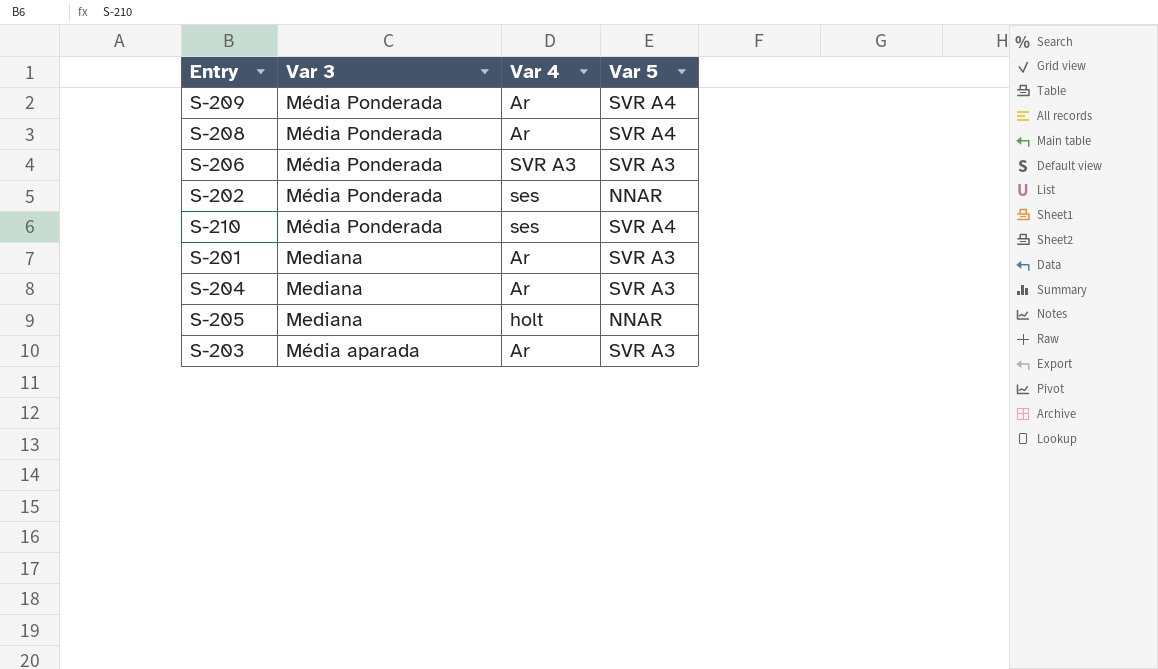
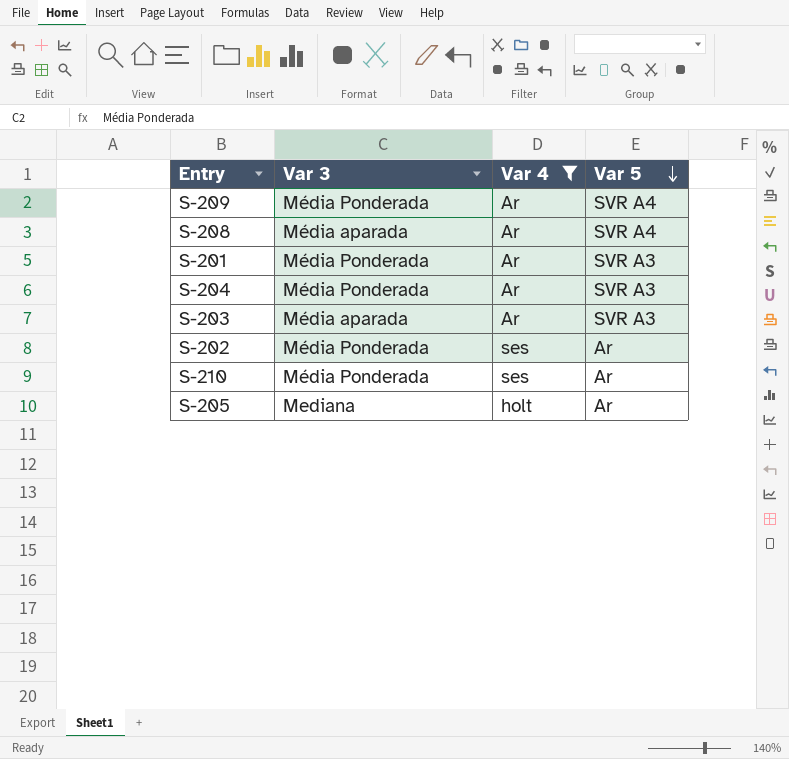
filter: none -> Var 4 != SVR A3
row order: none -> Var 5 descending
S-208 | Var 3: Média Ponderada -> Média aparada
S-201 | Var 3: Mediana -> Média Ponderada
S-204 | Var 3: Mediana -> Média Ponderada
S-202 | Var 5: NNAR -> Ar
S-210 | Var 5: SVR A4 -> Ar
S-205 | Var 5: NNAR -> Ar

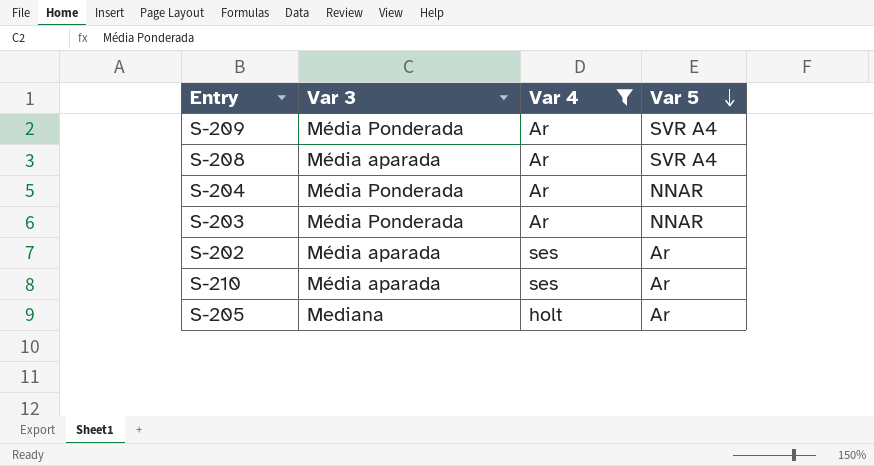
row S-201: Média Ponderada | Ar | SVR A3 -> none
S-204 | Var 5: SVR A3 -> NNAR
S-203 | Var 3: Média aparada -> Média Ponderada
S-203 | Var 5: SVR A3 -> NNAR
S-202 | Var 3: Média Ponderada -> Média aparada
S-210 | Var 3: Média Ponderada -> Média aparada

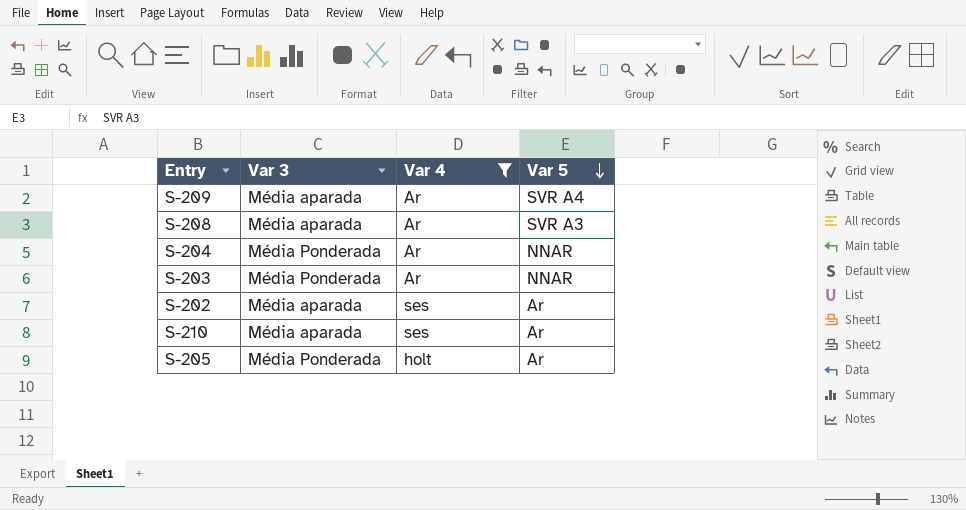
S-209 | Var 3: Média Ponderada -> Média aparada
S-208 | Var 5: SVR A4 -> SVR A3
S-205 | Var 3: Mediana -> Média Ponderada

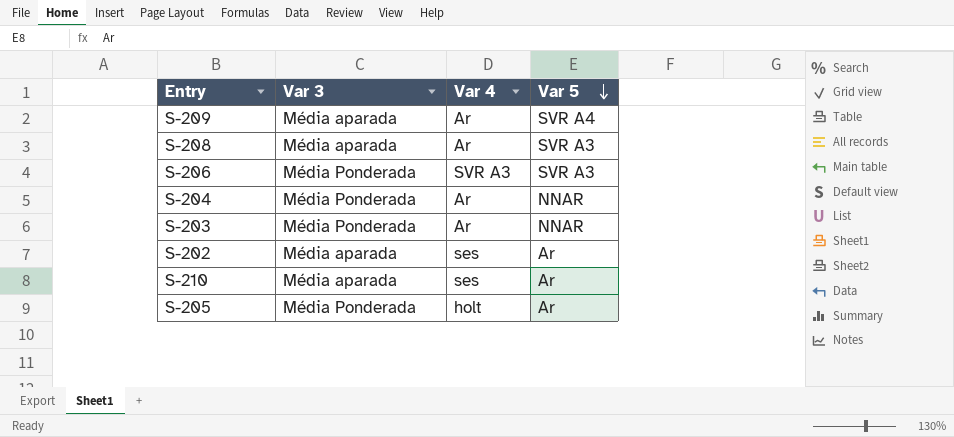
filter: Var 4 != SVR A3 -> none

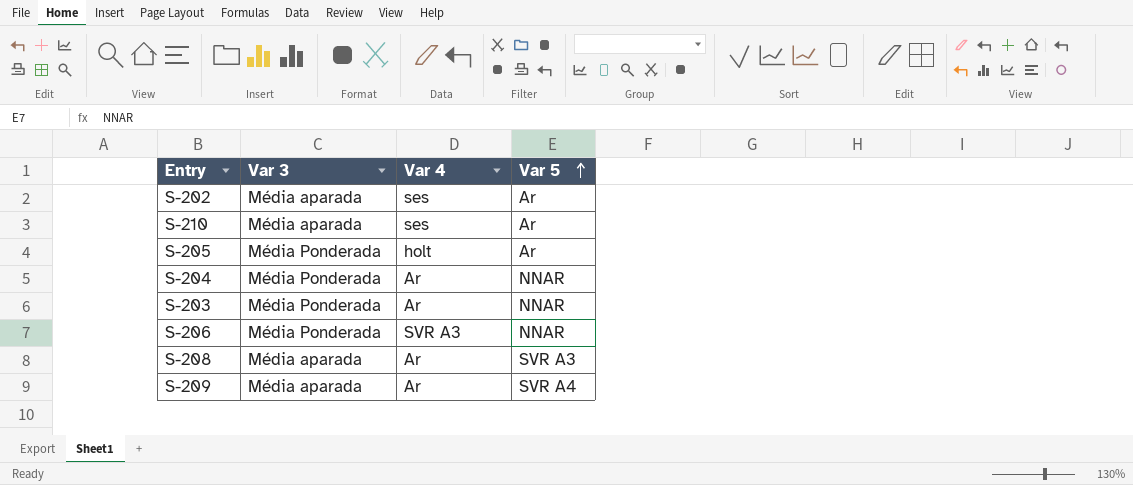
row order: Var 5 descending -> Var 5 ascending
S-206 | Var 5: SVR A3 -> NNAR

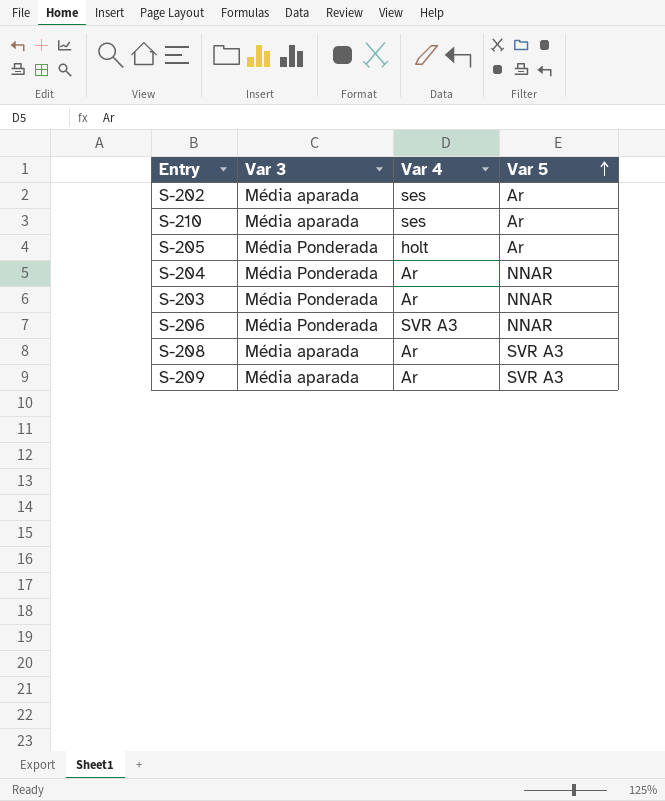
S-209 | Var 5: SVR A4 -> SVR A3

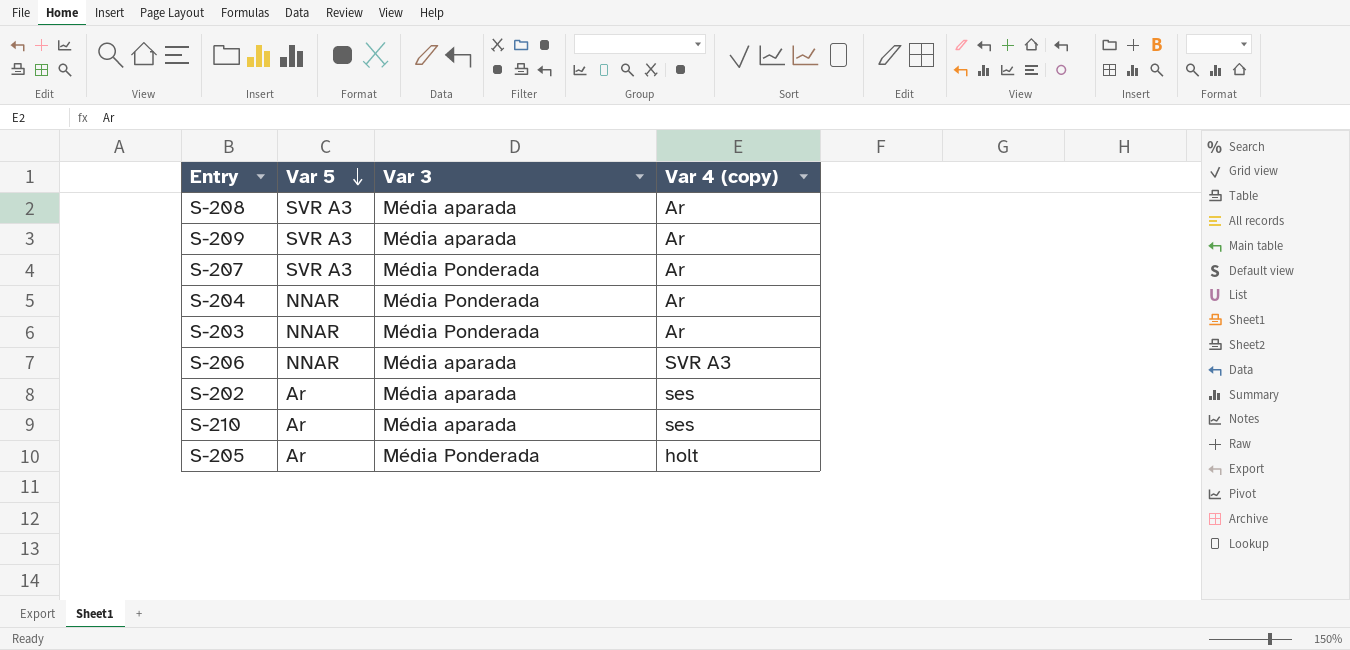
row order: Var 5 ascending -> Var 5 descending
column Var 5 | position: 4 -> 2
column name: Var 4 -> Var 4 (copy)
row S-207: none -> SVR A3 | Média Ponderada | Ar
S-206 | Var 3: Média Ponderada -> Média aparada

